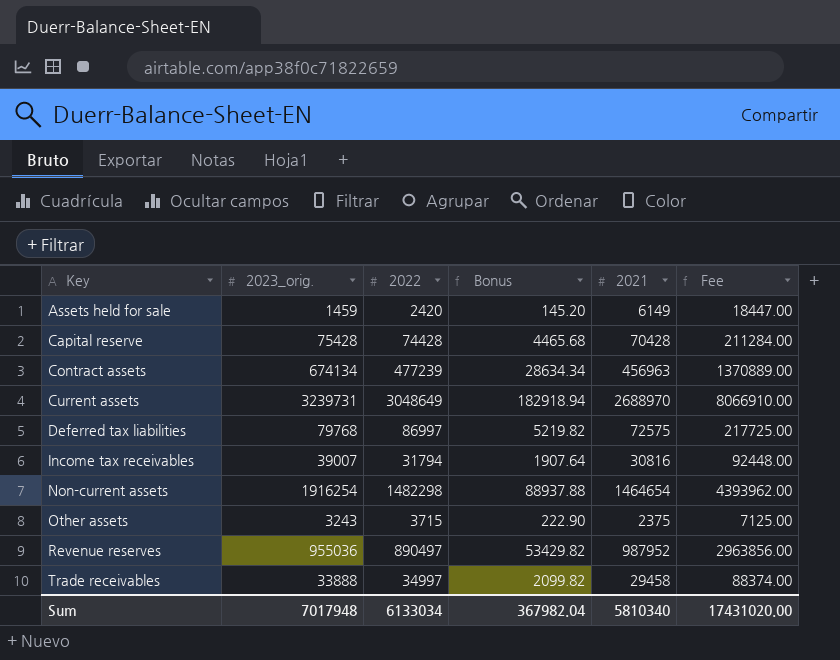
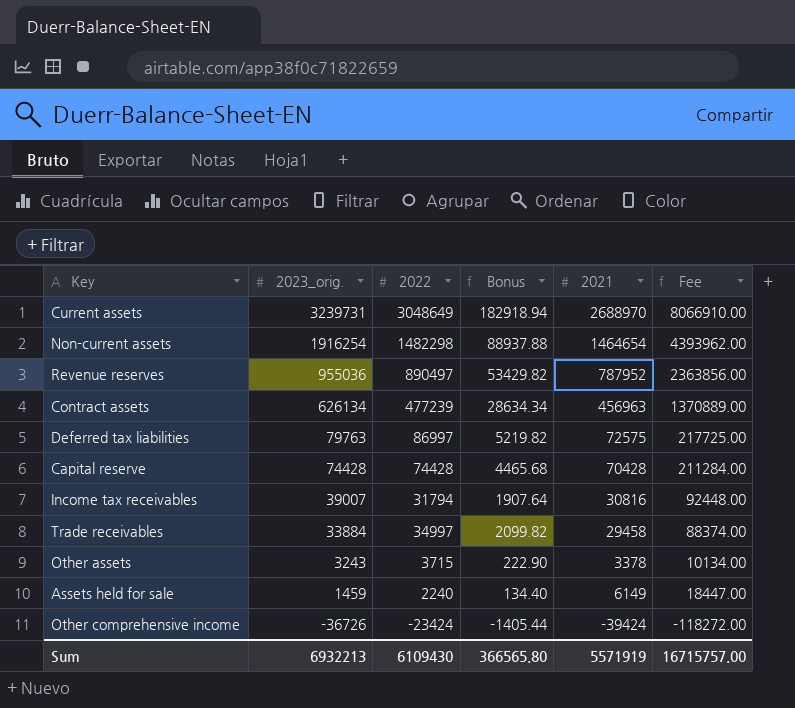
row order: Key ascending -> 2023_orig. descending
Revenue reserves | 2021: 987952 -> 787952
Revenue reserves | Fee: 2963856.00 -> 2363856.00
Contract assets | 2023_orig.: 674134 -> 626134
Deferred tax liabilities | 2023_orig.: 79768 -> 79763
Capital reserve | 2023_orig.: 75428 -> 74428
Trade receivables | 2023_orig.: 33888 -> 33884
Other assets | 2021: 2375 -> 3378
Other assets | Fee: 7125.00 -> 10134.00
Assets held for sale | 2022: 2420 -> 2240
Assets held for sale | Bonus: 145.20 -> 134.40
row Other comprehensive income: none -> -36726 | -23424 | -1405.44 | -39424 | -118272.00
Sum | 2023_orig.: 7017948 -> 6932213
Sum | 2022: 6133034 -> 6109430
Sum | Bonus: 367982.04 -> 366565.80
Sum | 2021: 5810340 -> 5571919
Sum | Fee: 17431020.00 -> 16715757.00

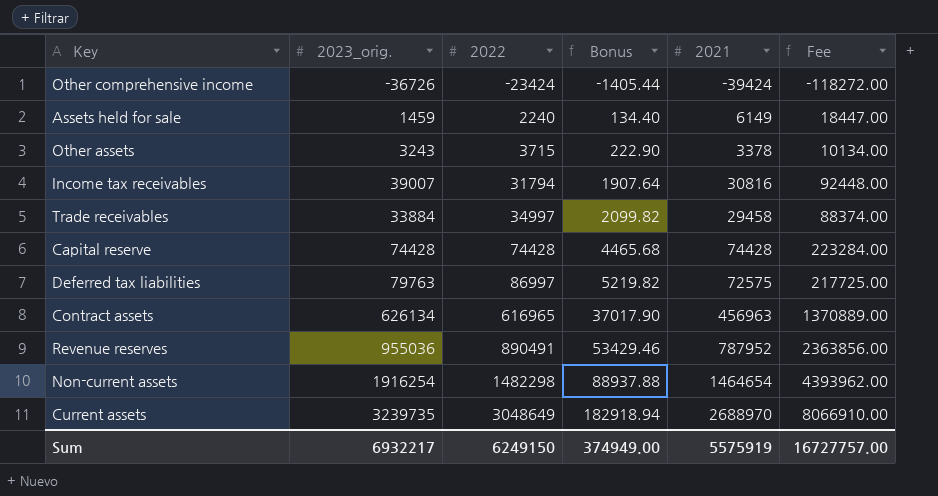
row order: 2023_orig. descending -> 2022 ascending
Capital reserve | 2021: 70428 -> 74428
Capital reserve | Fee: 211284.00 -> 223284.00
Contract assets | 2022: 477239 -> 616965
Contract assets | Bonus: 28634.34 -> 37017.90
Revenue reserves | 2022: 890497 -> 890491
Revenue reserves | Bonus: 53429.82 -> 53429.46
Current assets | 2023_orig.: 3239731 -> 3239735
Sum | 2023_orig.: 6932213 -> 6932217
Sum | 2022: 6109430 -> 6249150
Sum | Bonus: 366565.80 -> 374949.00
Sum | 2021: 5571919 -> 5575919
Sum | Fee: 16715757.00 -> 16727757.00

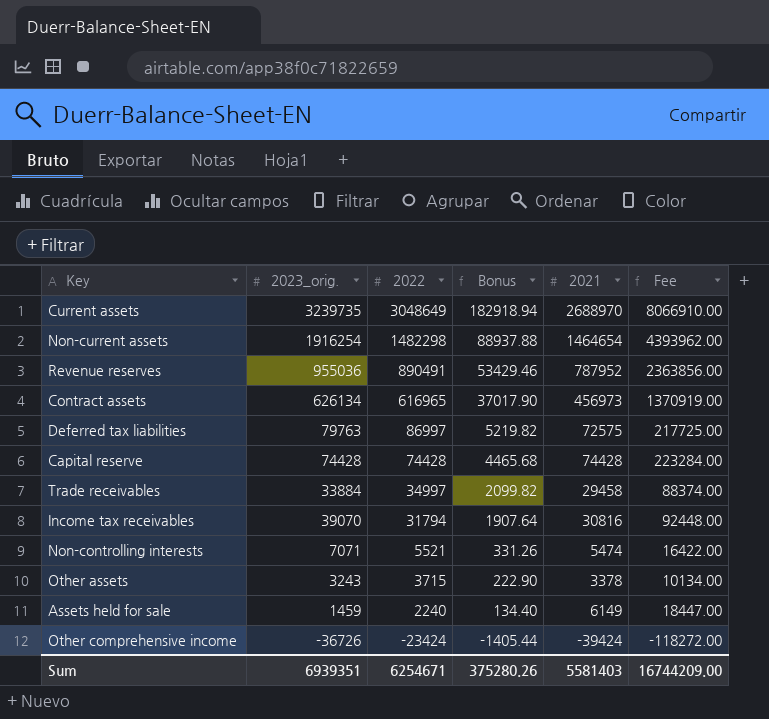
row order: 2022 ascending -> 2022 descending
Contract assets | 2021: 456963 -> 456973
Contract assets | Fee: 1370889.00 -> 1370919.00
Income tax receivables | 2023_orig.: 39007 -> 39070
row Non-controlling interests: none -> 7071 | 5521 | 331.26 | 5474 | 16422.00
Sum | 2023_orig.: 6932217 -> 6939351
Sum | 2022: 6249150 -> 6254671
Sum | Bonus: 374949.00 -> 375280.26
Sum | 2021: 5575919 -> 5581403
Sum | Fee: 16727757.00 -> 16744209.00

